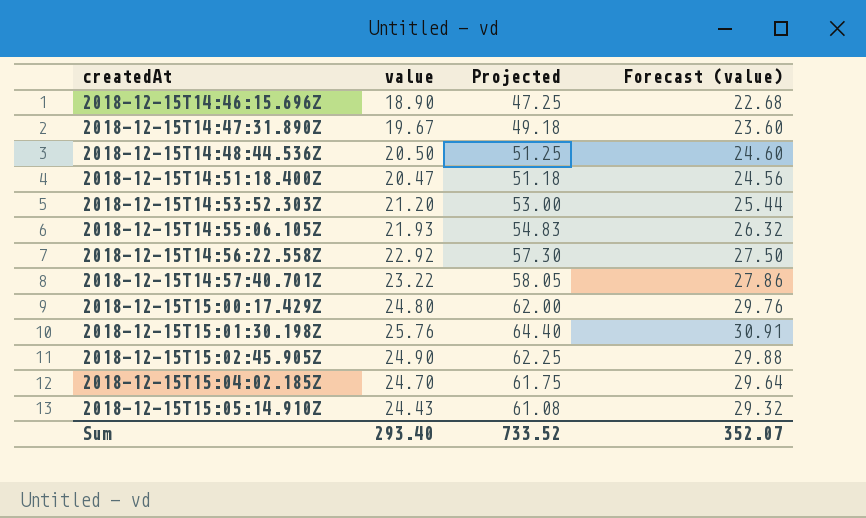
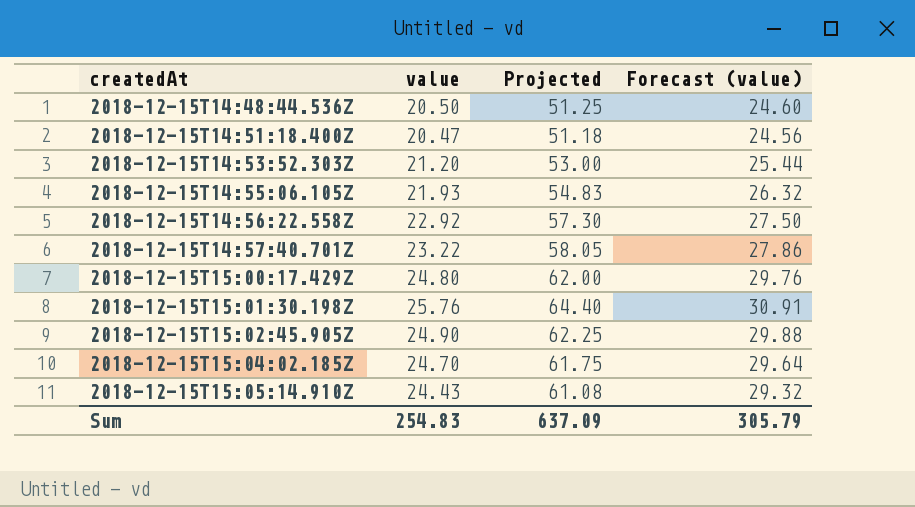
row 2018-12-15T14:46:15.696Z: 18.90 | 47.25 | 22.68 -> none
row 2018-12-15T14:47:31.890Z: 19.67 | 49.18 | 23.60 -> none
Sum | value: 293.40 -> 254.83
Sum | Projected: 733.52 -> 637.09
Sum | Forecast (value): 352.07 -> 305.79

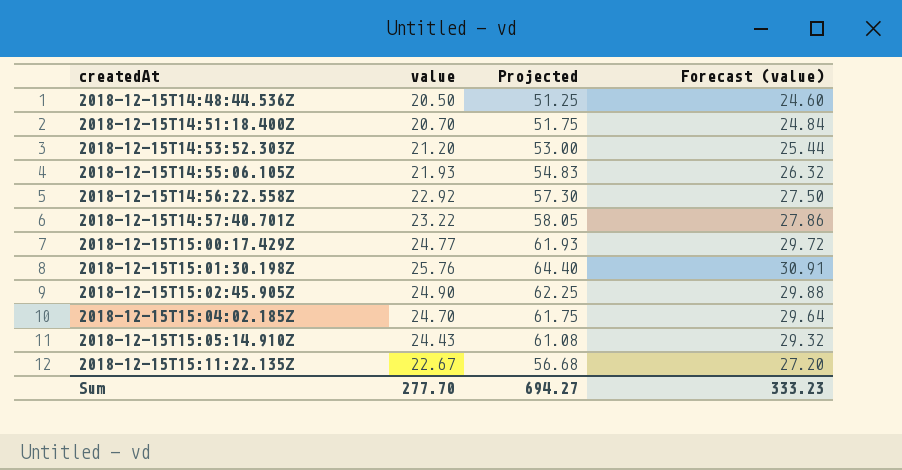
2018-12-15T14:51:18.400Z | value: 20.47 -> 20.70
2018-12-15T14:51:18.400Z | Projected: 51.18 -> 51.75
2018-12-15T14:51:18.400Z | Forecast (value): 24.56 -> 24.84
2018-12-15T15:00:17.429Z | value: 24.80 -> 24.77
2018-12-15T15:00:17.429Z | Projected: 62.00 -> 61.93
2018-12-15T15:00:17.429Z | Forecast (value): 29.76 -> 29.72
row 2018-12-15T15:11:22.135Z: none -> 22.67 | 56.68 | 27.20
Sum | value: 254.83 -> 277.70
Sum | Projected: 637.09 -> 694.27
Sum | Forecast (value): 305.79 -> 333.23

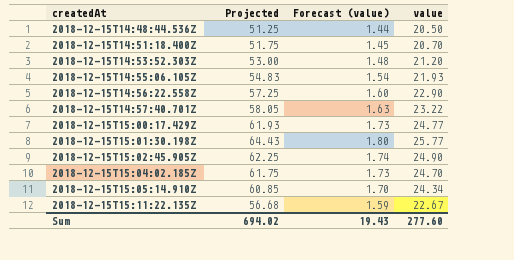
column Forecast (value) | formula: [value] * 1.2 -> [value] * 0.07
column value | position: 2 -> 4
2018-12-15T14:56:22.558Z | Projected: 57.30 -> 57.25
2018-12-15T14:56:22.558Z | value: 22.92 -> 22.90
2018-12-15T15:01:30.198Z | Projected: 64.40 -> 64.43
2018-12-15T15:01:30.198Z | value: 25.76 -> 25.77
2018-12-15T15:05:14.910Z | Projected: 61.08 -> 60.85
2018-12-15T15:05:14.910Z | value: 24.43 -> 24.34
Sum | Projected: 694.27 -> 694.02
Sum | Forecast (value): 333.23 -> 19.43
Sum | value: 277.70 -> 277.60

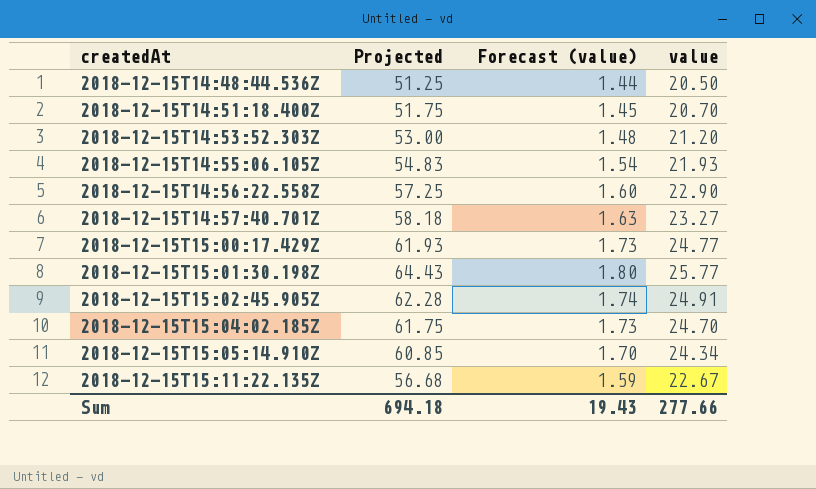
2018-12-15T14:57:40.701Z | Projected: 58.05 -> 58.18
2018-12-15T14:57:40.701Z | value: 23.22 -> 23.27
2018-12-15T15:02:45.905Z | Projected: 62.25 -> 62.28
2018-12-15T15:02:45.905Z | value: 24.90 -> 24.91
Sum | Projected: 694.02 -> 694.18
Sum | value: 277.60 -> 277.66

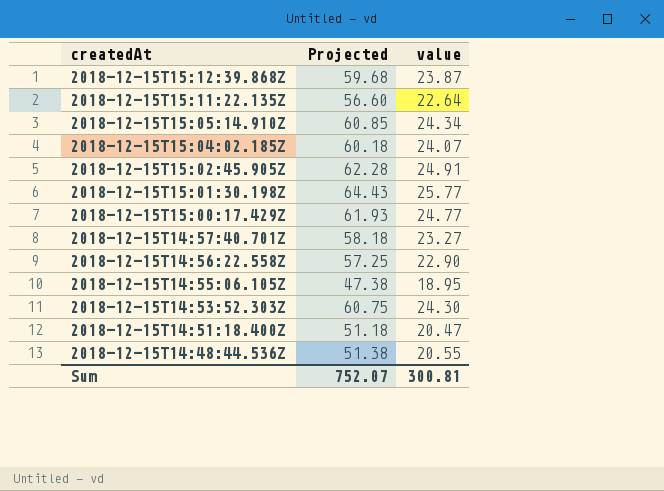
row order: createdAt ascending -> createdAt descending
column Forecast (value) | formula: [value] * 0.07 -> none
row 2018-12-15T15:12:39.868Z: none -> 59.68 | 23.87
2018-12-15T15:11:22.135Z | Projected: 56.68 -> 56.60
2018-12-15T15:11:22.135Z | value: 22.67 -> 22.64
2018-12-15T15:04:02.185Z | Projected: 61.75 -> 60.18
2018-12-15T15:04:02.185Z | value: 24.70 -> 24.07
2018-12-15T14:55:06.105Z | Projected: 54.83 -> 47.38
2018-12-15T14:55:06.105Z | value: 21.93 -> 18.95
2018-12-15T14:53:52.303Z | Projected: 53.00 -> 60.75
2018-12-15T14:53:52.303Z | value: 21.20 -> 24.30
2018-12-15T14:51:18.400Z | Projected: 51.75 -> 51.18
2018-12-15T14:51:18.400Z | value: 20.70 -> 20.47
2018-12-15T14:48:44.536Z | Projected: 51.25 -> 51.38
2018-12-15T14:48:44.536Z | value: 20.50 -> 20.55
Sum | Projected: 694.18 -> 752.07
Sum | value: 277.66 -> 300.81

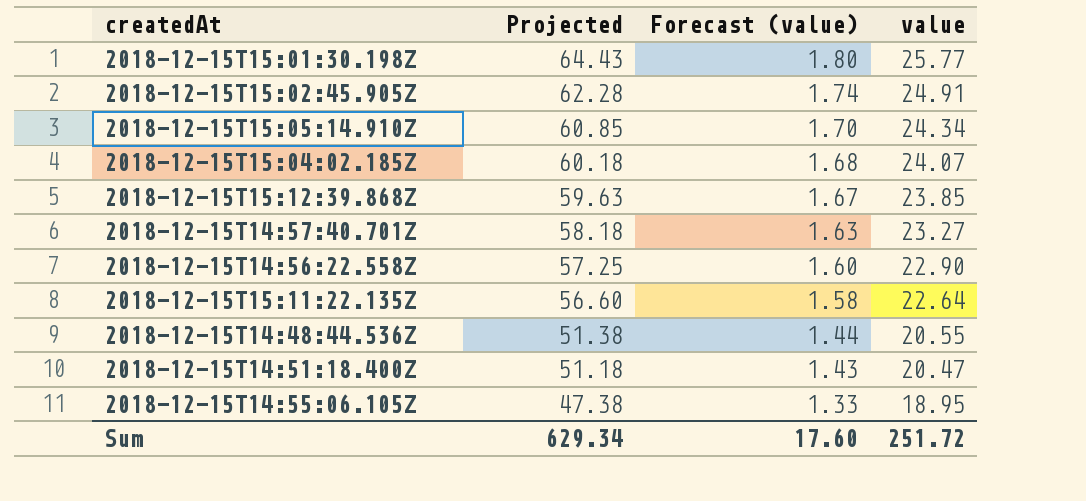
row order: createdAt descending -> Projected descending
column Forecast (value) | formula: none -> [value] * 0.07
row 2018-12-15T15:00:17.429Z: 61.93 | 24.77 -> none
row 2018-12-15T14:53:52.303Z: 60.75 | 24.30 -> none
2018-12-15T15:12:39.868Z | Projected: 59.68 -> 59.63
2018-12-15T15:12:39.868Z | value: 23.87 -> 23.85
Sum | Projected: 752.07 -> 629.34
Sum | value: 300.81 -> 251.72

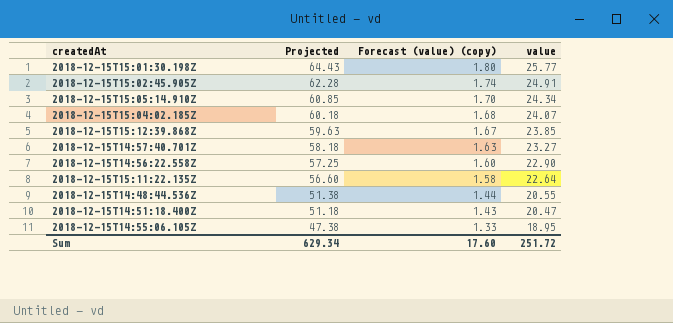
column name: Forecast (value) -> Forecast (value) (copy)

